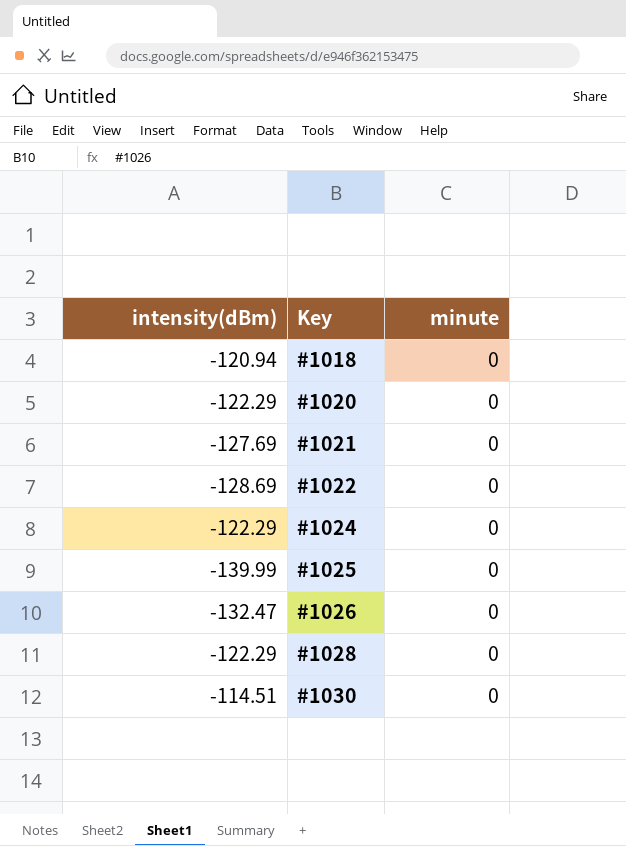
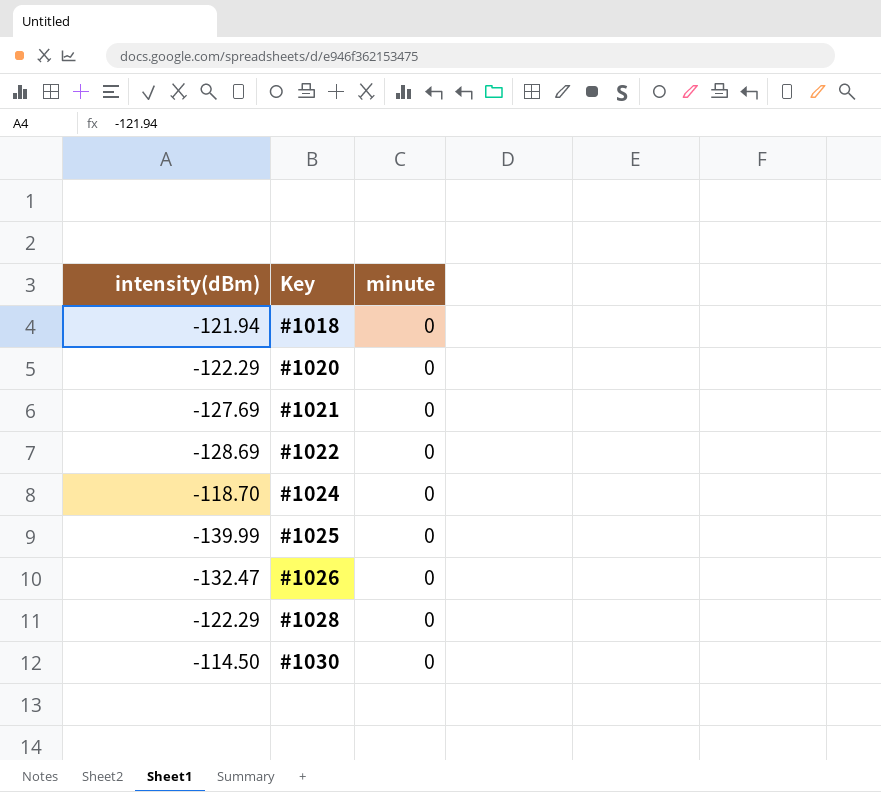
#1018 | intensity(dBm): -120.94 -> -121.94
#1024 | intensity(dBm): -122.29 -> -118.70
#1030 | intensity(dBm): -114.51 -> -114.50

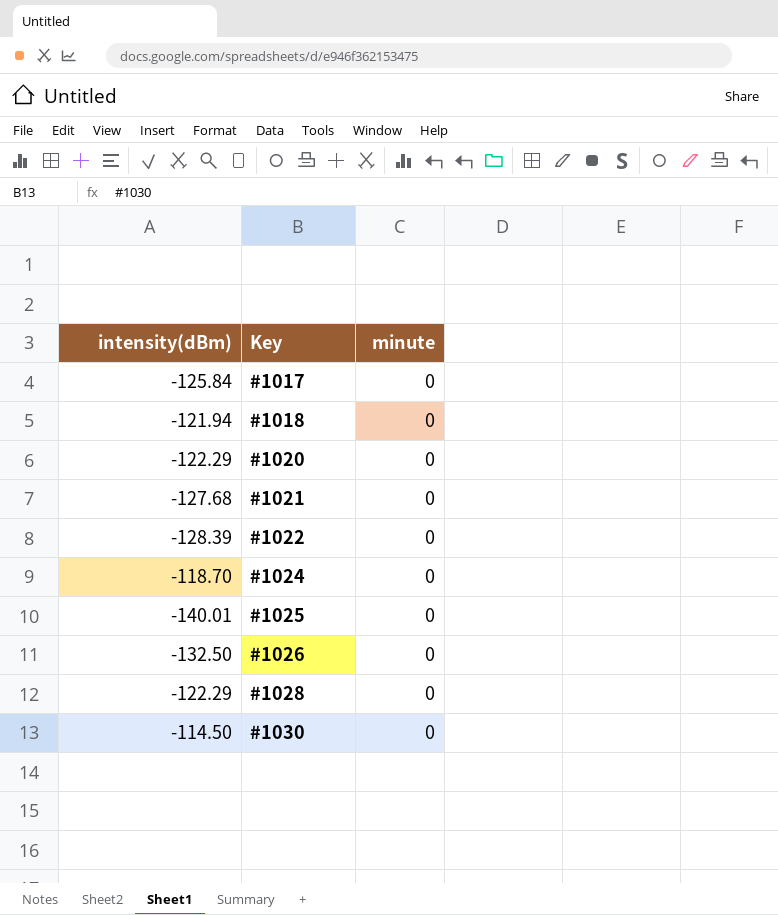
row #1017: none -> -125.84 | 0
#1021 | intensity(dBm): -127.69 -> -127.68
#1022 | intensity(dBm): -128.69 -> -128.39
#1025 | intensity(dBm): -139.99 -> -140.01
#1026 | intensity(dBm): -132.47 -> -132.50

